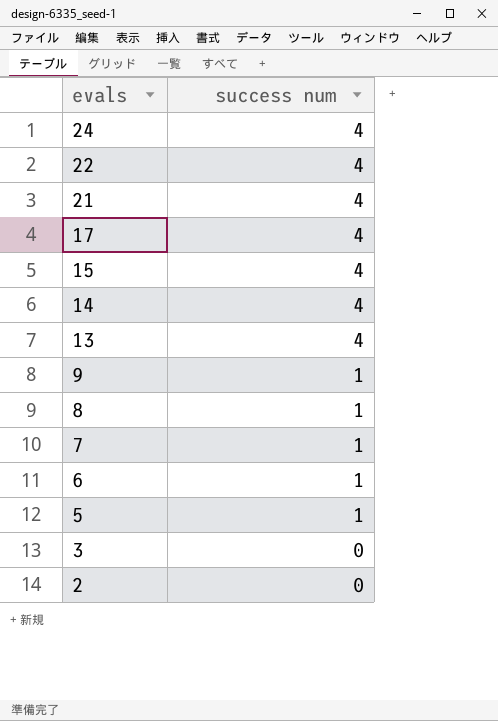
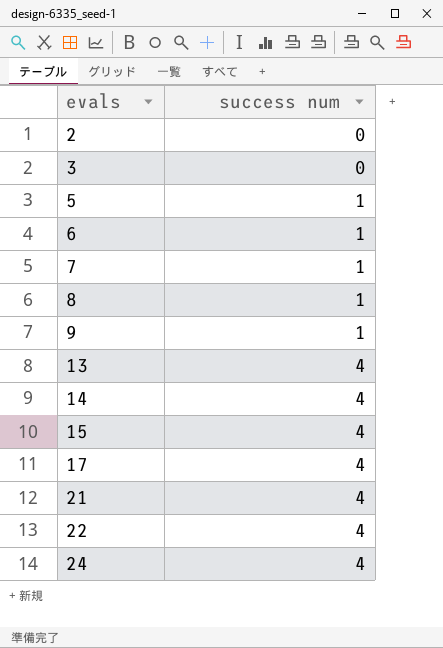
row order: evals descending -> evals ascending

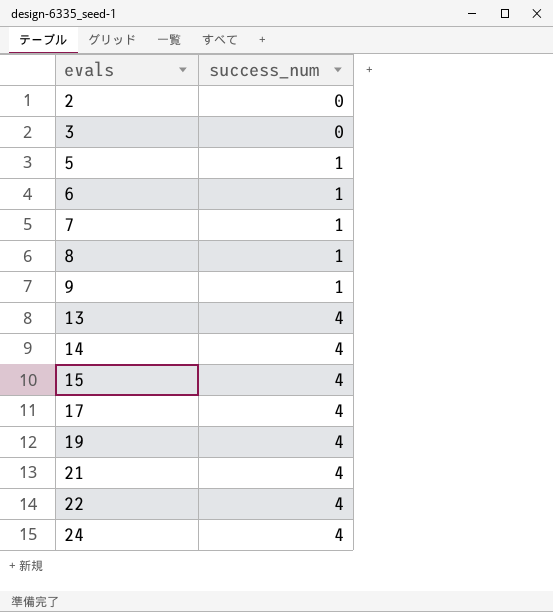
column name: success num -> success_num
row 19: none -> 4

